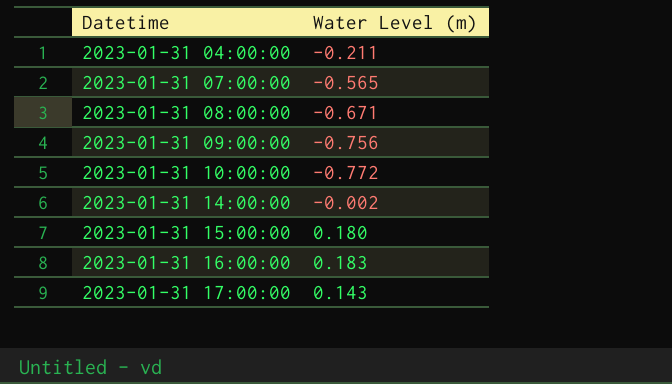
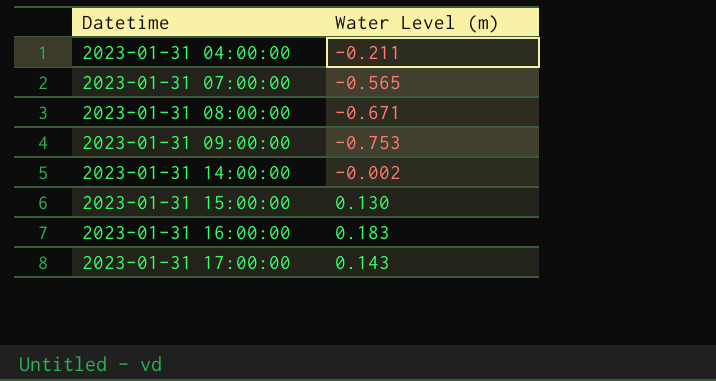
row 2023-01-31 10:00:00: -0.772 -> none
2023-01-31 09:00:00 | Water Level (m): -0.756 -> -0.753
2023-01-31 15:00:00 | Water Level (m): 0.180 -> 0.130

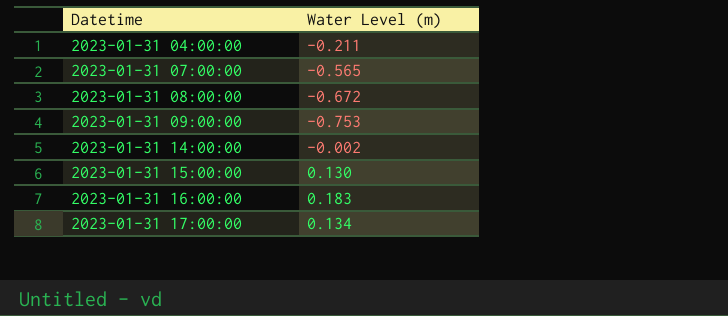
2023-01-31 08:00:00 | Water Level (m): -0.671 -> -0.672
2023-01-31 17:00:00 | Water Level (m): 0.143 -> 0.134

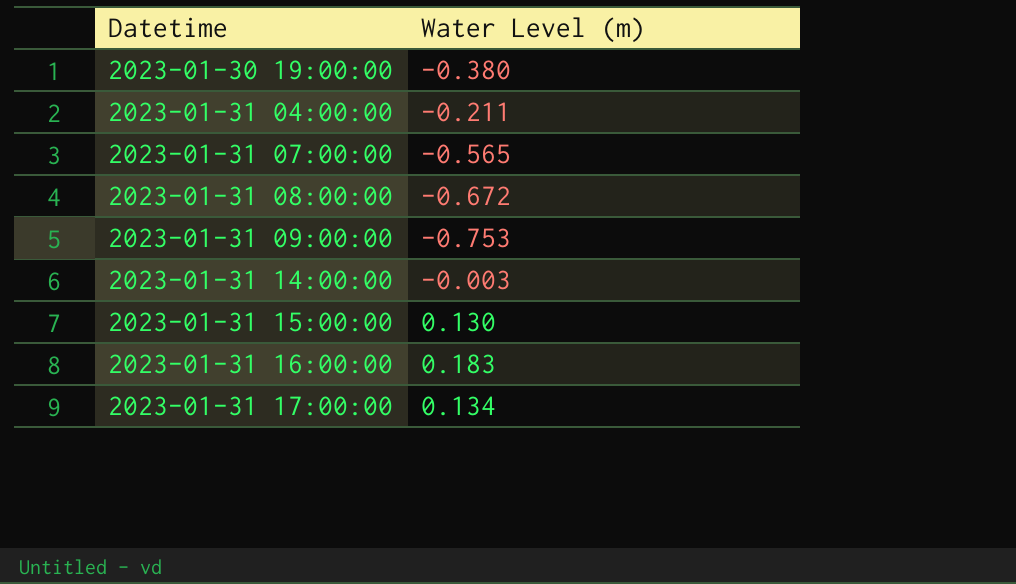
row 2023-01-30 19:00:00: none -> -0.380
2023-01-31 14:00:00 | Water Level (m): -0.002 -> -0.003

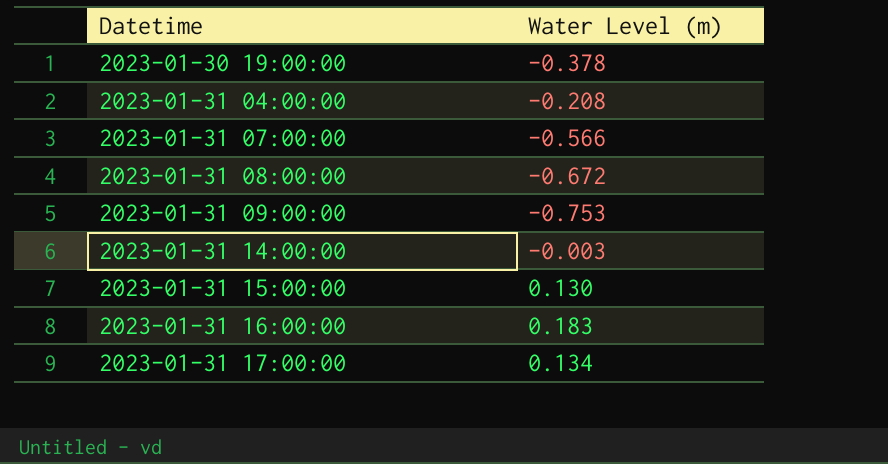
2023-01-30 19:00:00 | Water Level (m): -0.380 -> -0.378
2023-01-31 04:00:00 | Water Level (m): -0.211 -> -0.208
2023-01-31 07:00:00 | Water Level (m): -0.565 -> -0.566

